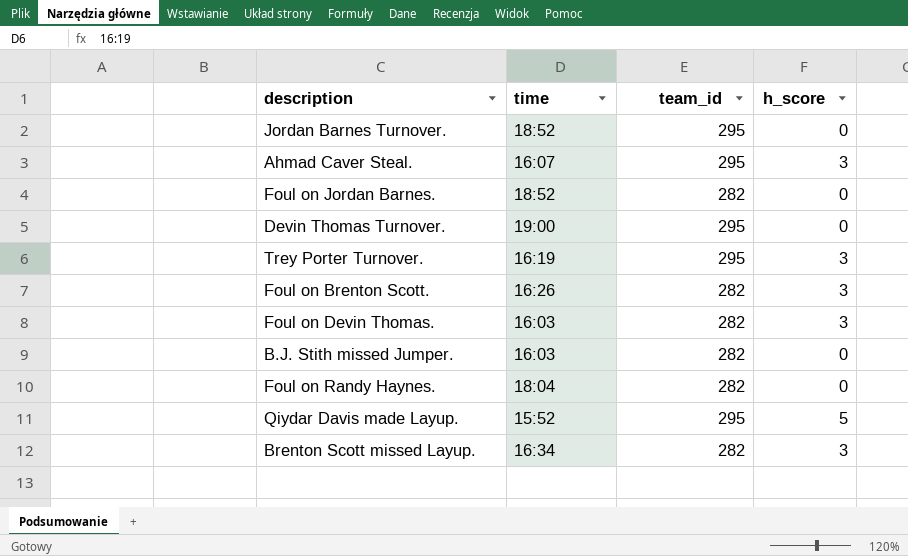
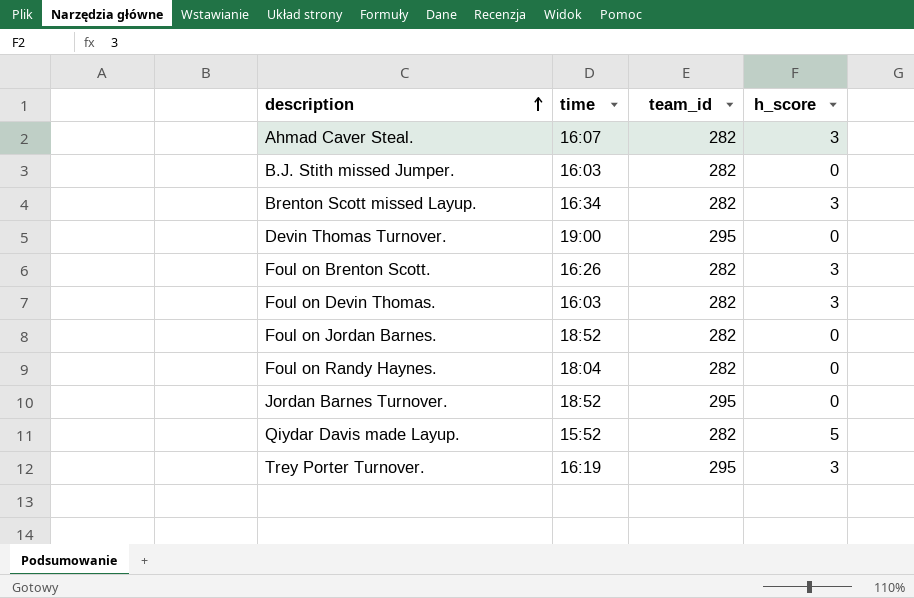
row order: none -> description ascending
Ahmad Caver Steal. | team_id: 295 -> 282
Qiydar Davis made Layup. | team_id: 295 -> 282

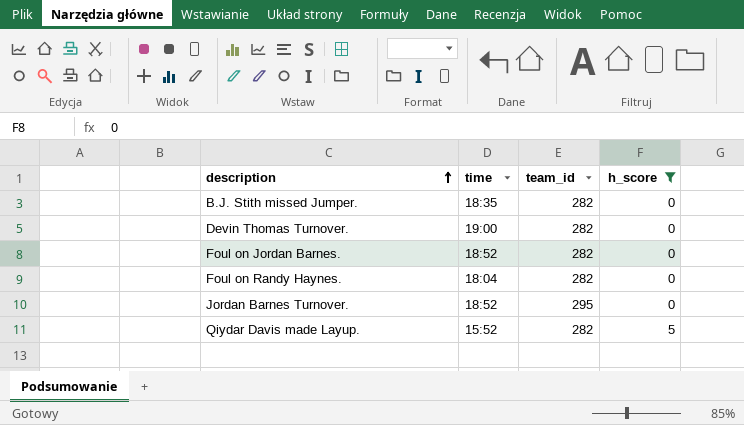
filter: none -> h_score != 3
B.J. Stith missed Jumper. | time: 16:03 -> 18:35
Devin Thomas Turnover. | team_id: 295 -> 282

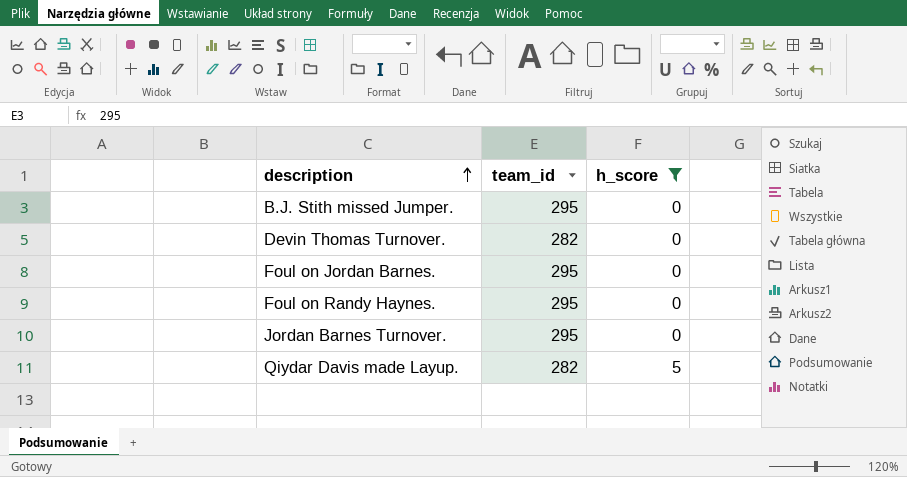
column time | position: 2 -> none
B.J. Stith missed Jumper. | team_id: 282 -> 295
Foul on Jordan Barnes. | team_id: 282 -> 295
Foul on Randy Haynes. | team_id: 282 -> 295

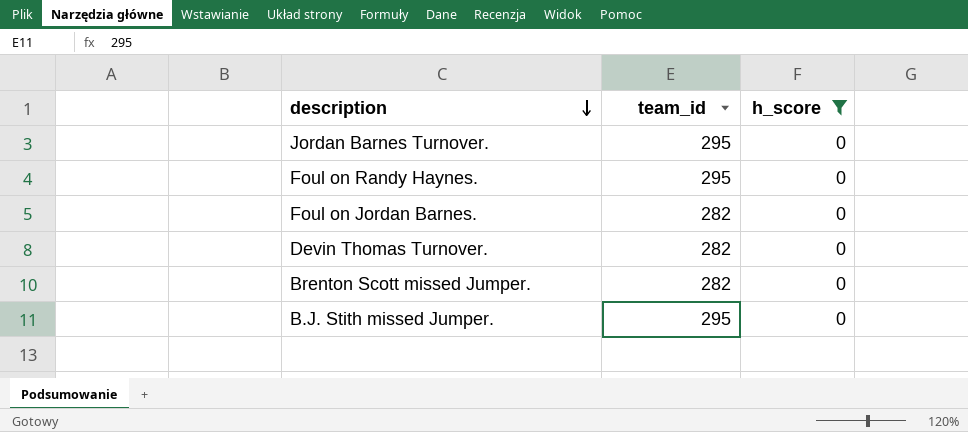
row order: description ascending -> description descending
row Qiydar Davis made Layup.: 282 | 5 -> none
Foul on Jordan Barnes. | team_id: 295 -> 282
row Brenton Scott missed Jumper.: none -> 282 | 0

